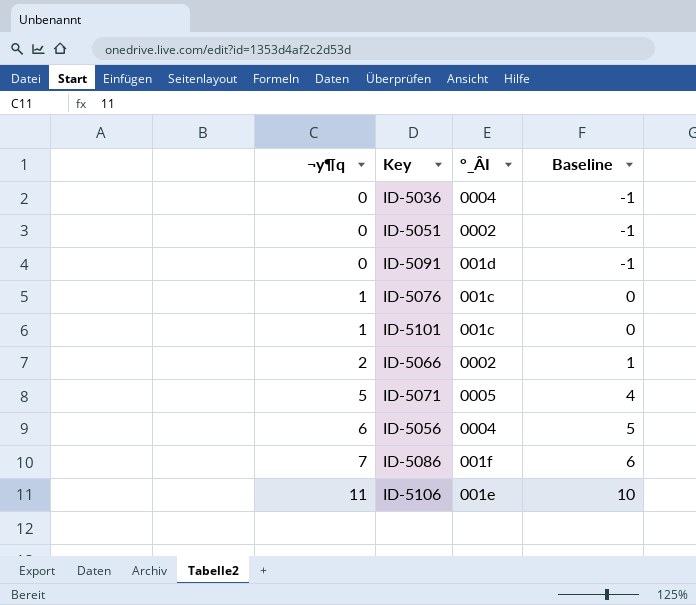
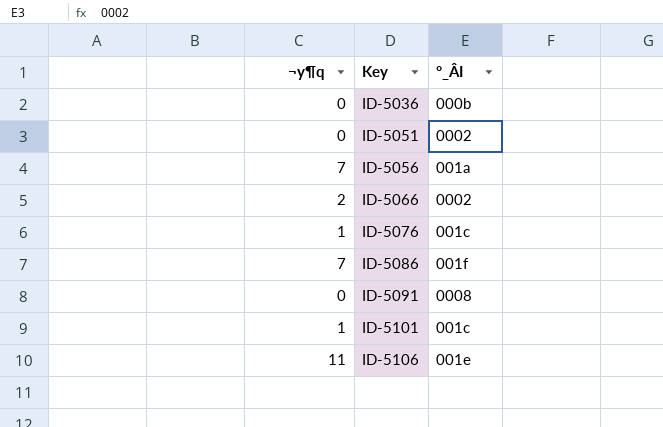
row order: ¬y¶q ascending -> Key ascending
column Baseline | formula: [¬y¶q] - 1 -> none
row ID-5071: 5 | 0005 | 4 -> none
ID-5036 | °_ÂI: 0004 -> 000b
ID-5056 | ¬y¶q: 6 -> 7
ID-5056 | °_ÂI: 0004 -> 001a
ID-5091 | °_ÂI: 001d -> 0008

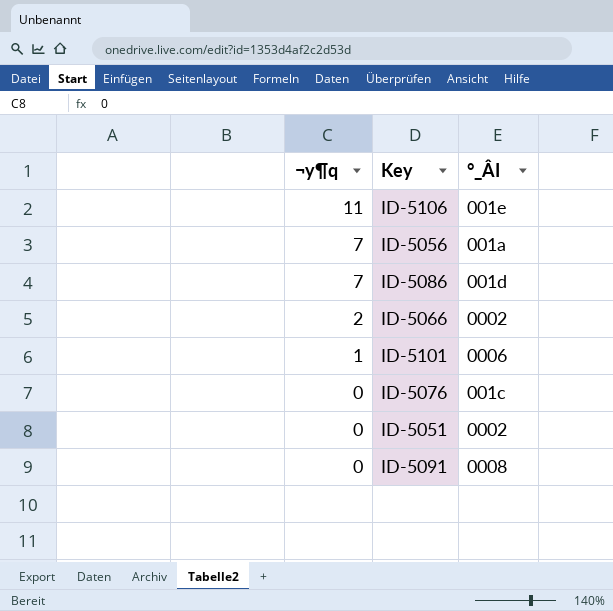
row order: Key ascending -> ¬y¶q descending
row ID-5036: 0 | 000b -> none
ID-5086 | °_ÂI: 001f -> 001d
ID-5101 | °_ÂI: 001c -> 0006
ID-5076 | ¬y¶q: 1 -> 0

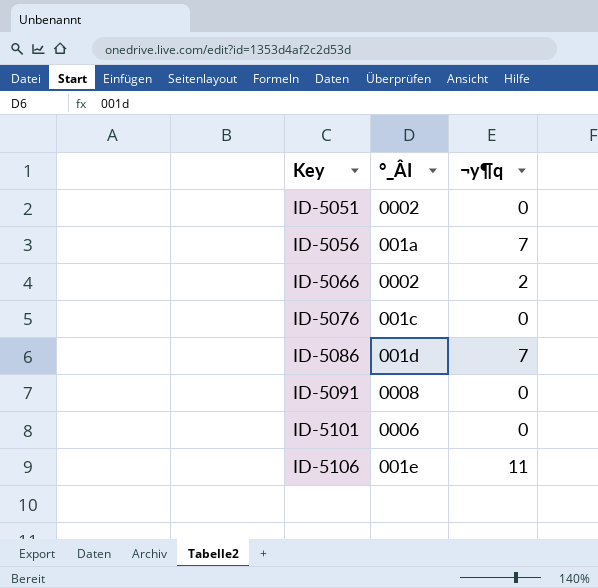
row order: ¬y¶q descending -> Key ascending
column ¬y¶q | position: 1 -> 3
ID-5101 | ¬y¶q: 1 -> 0

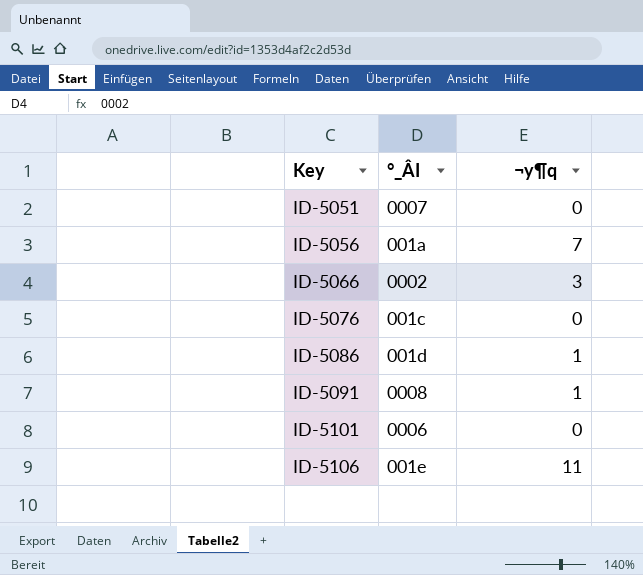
ID-5051 | °_ÂI: 0002 -> 0007
ID-5066 | ¬y¶q: 2 -> 3
ID-5086 | ¬y¶q: 7 -> 1
ID-5091 | ¬y¶q: 0 -> 1

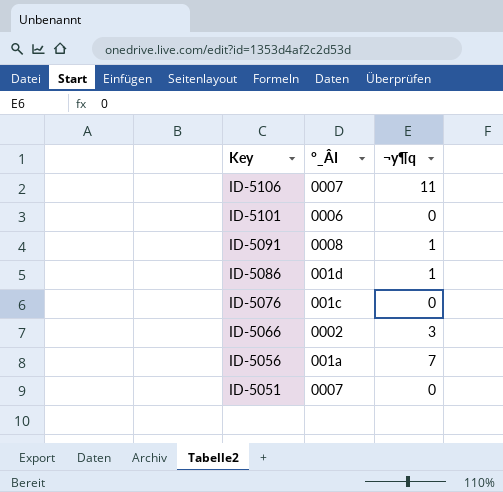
row order: Key ascending -> Key descending
ID-5106 | °_ÂI: 001e -> 0007

